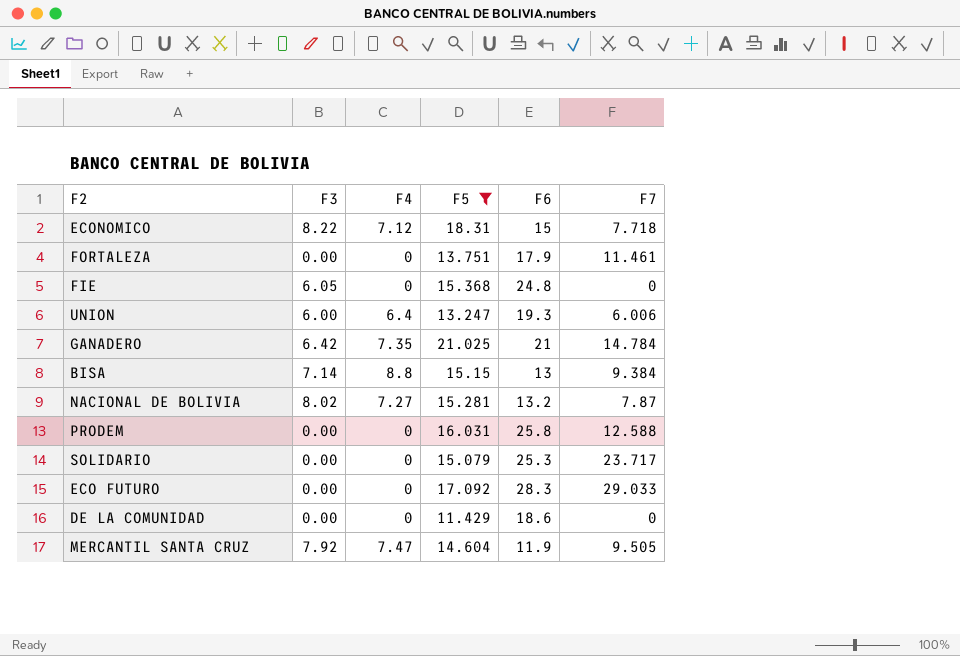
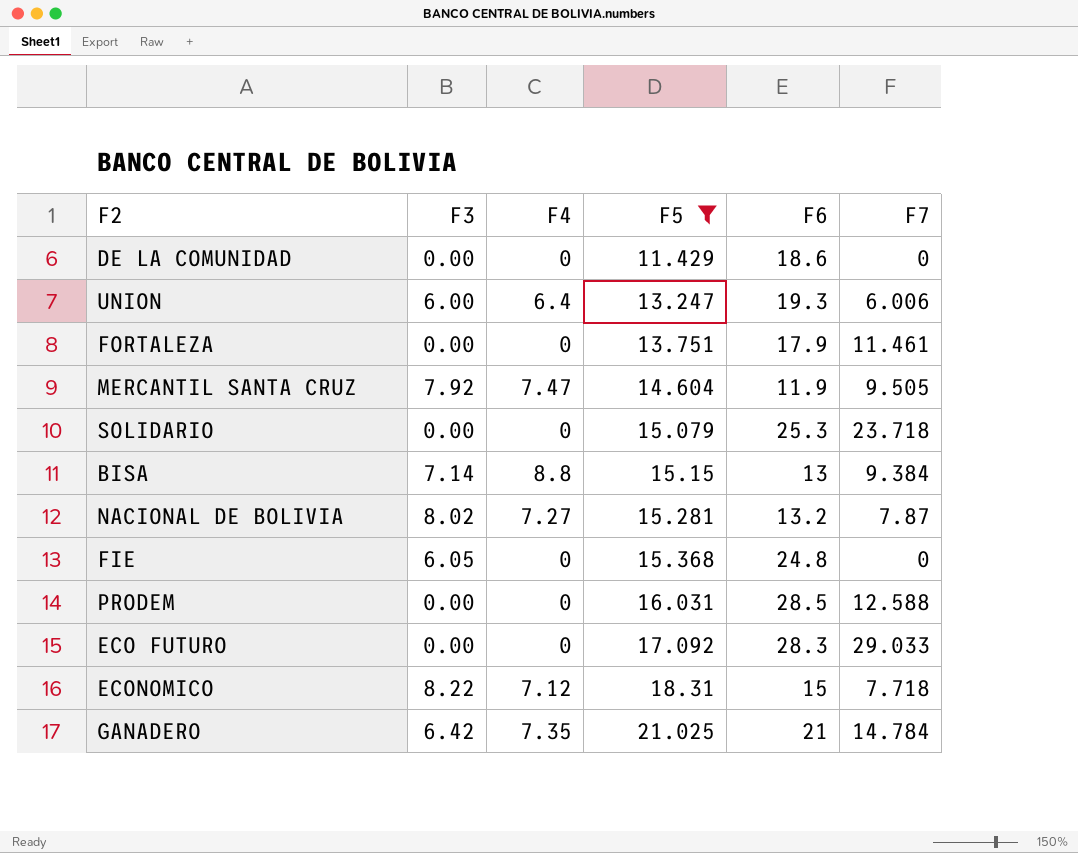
row order: none -> F5 ascending
SOLIDARIO | F7: 23.717 -> 23.718
PRODEM | F6: 25.8 -> 28.5

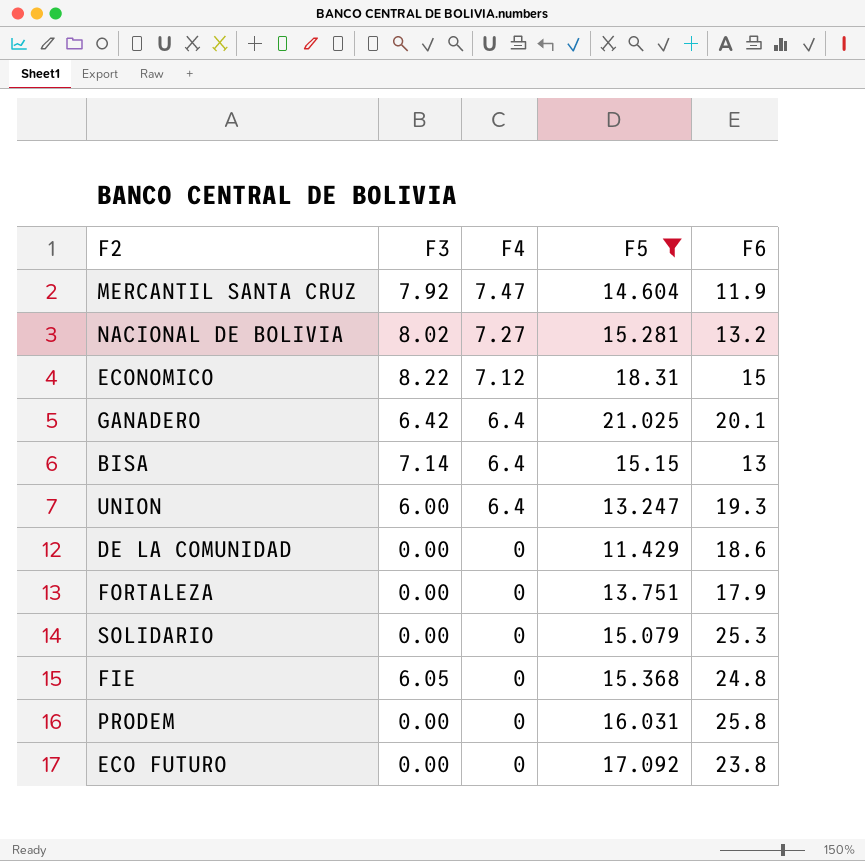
row order: F5 ascending -> F4 descending
column F7 | position: 6 -> none
GANADERO | F4: 7.35 -> 6.4
GANADERO | F6: 21 -> 20.1
BISA | F4: 8.8 -> 6.4
PRODEM | F6: 28.5 -> 25.8
ECO FUTURO | F6: 28.3 -> 23.8

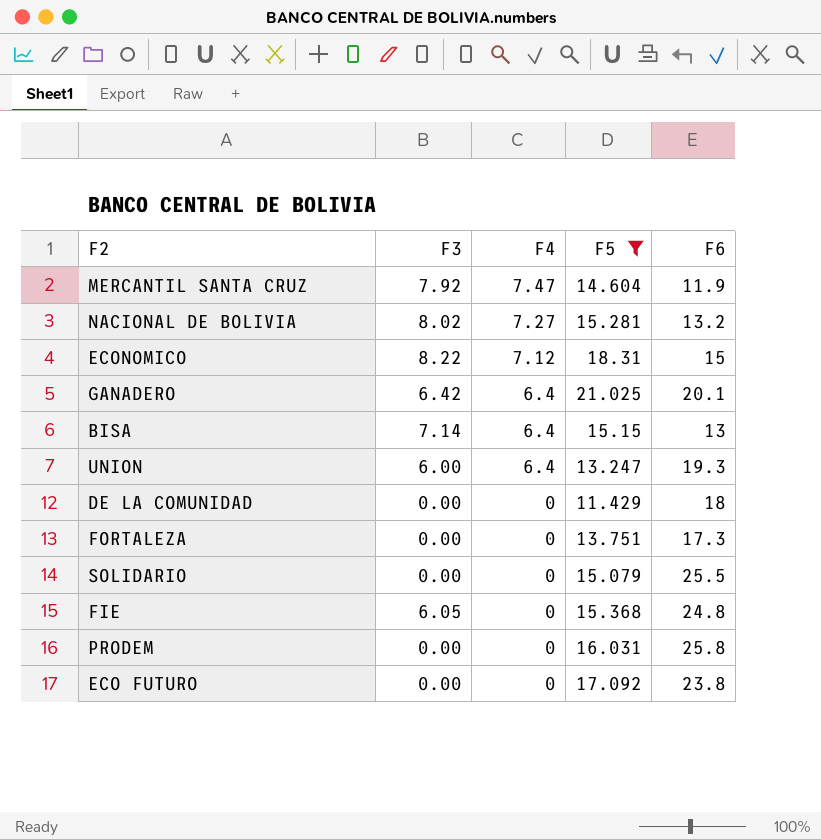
DE LA COMUNIDAD | F6: 18.6 -> 18
FORTALEZA | F6: 17.9 -> 17.3
SOLIDARIO | F6: 25.3 -> 25.5

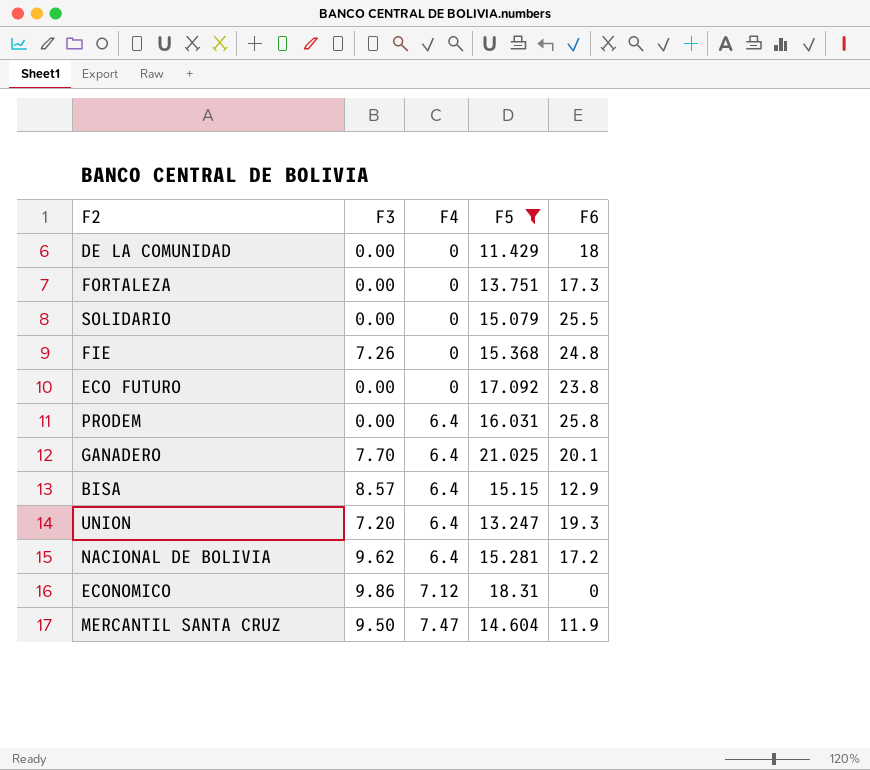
row order: F4 descending -> F4 ascending
FIE | F3: 6.05 -> 7.26
PRODEM | F4: 0 -> 6.4
GANADERO | F3: 6.42 -> 7.70
BISA | F3: 7.14 -> 8.57
BISA | F6: 13 -> 12.9
UNION | F3: 6.00 -> 7.20
NACIONAL DE BOLIVIA | F3: 8.02 -> 9.62
NACIONAL DE BOLIVIA | F4: 7.27 -> 6.4
NACIONAL DE BOLIVIA | F6: 13.2 -> 17.2
ECONOMICO | F3: 8.22 -> 9.86
ECONOMICO | F6: 15 -> 0
MERCANTIL SANTA CRUZ | F3: 7.92 -> 9.50

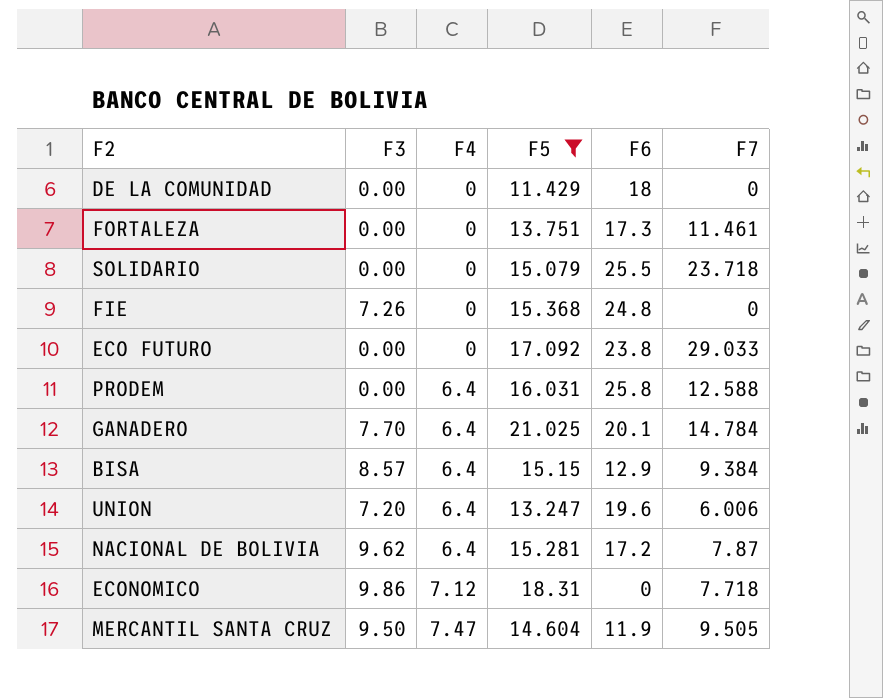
column F7 | position: none -> 6
UNION | F6: 19.3 -> 19.6

